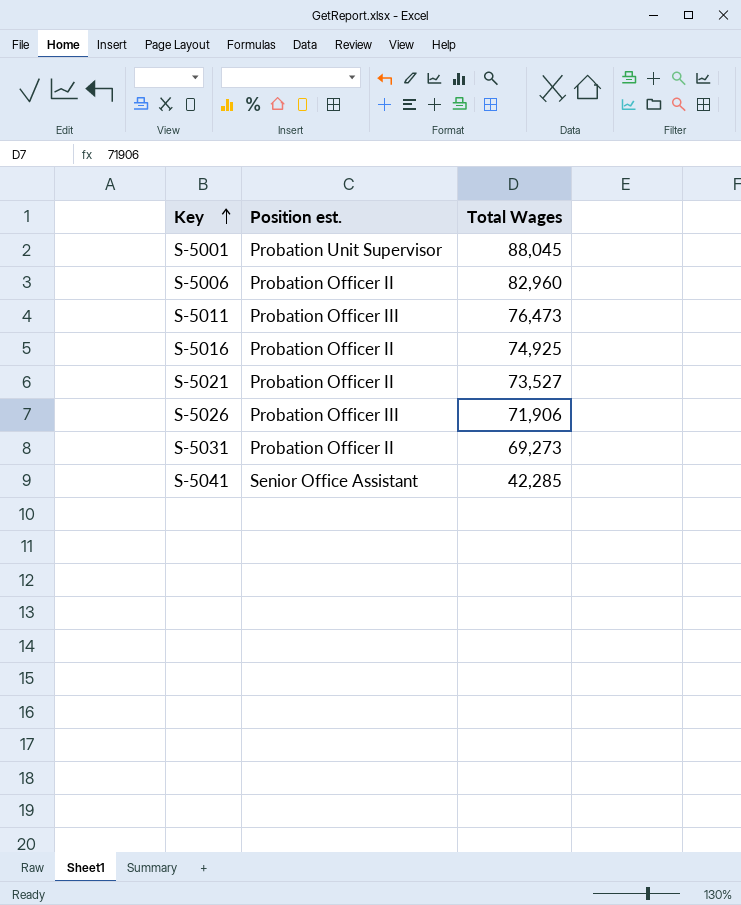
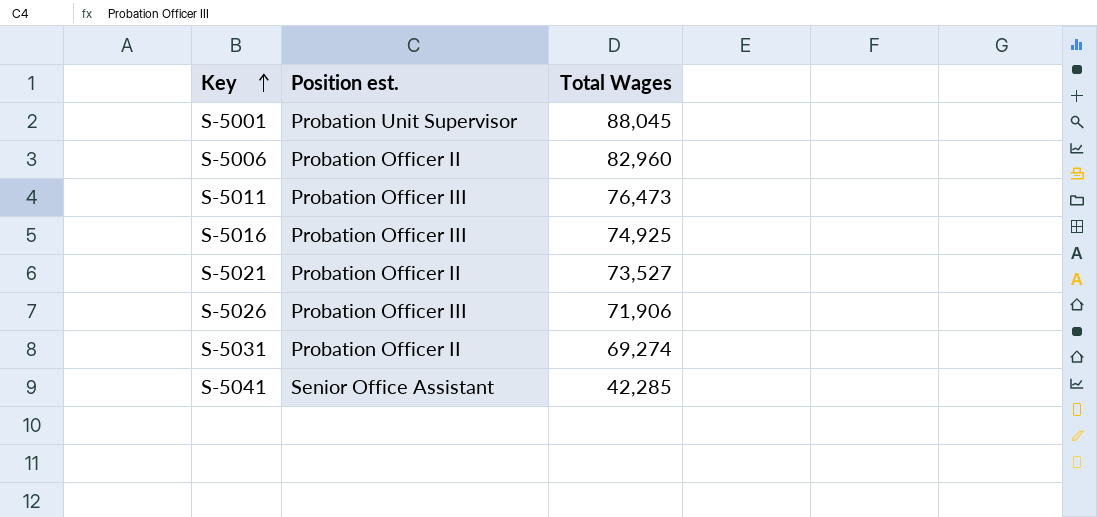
S-5016 | Position est.: Probation Officer II -> Probation Officer III
S-5031 | Total Wages: 69,273 -> 69,274

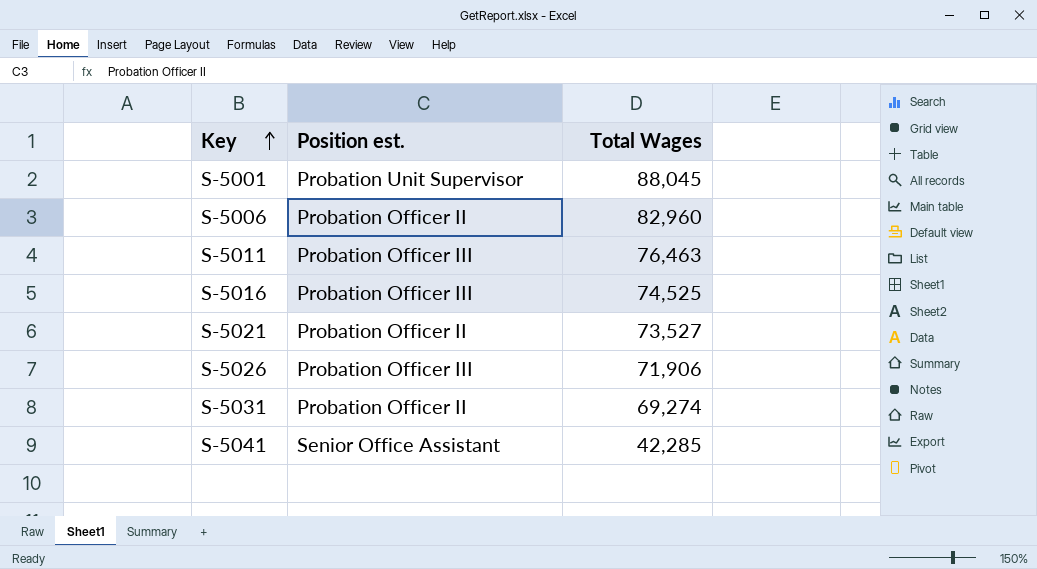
S-5011 | Total Wages: 76,473 -> 76,463
S-5016 | Total Wages: 74,925 -> 74,525

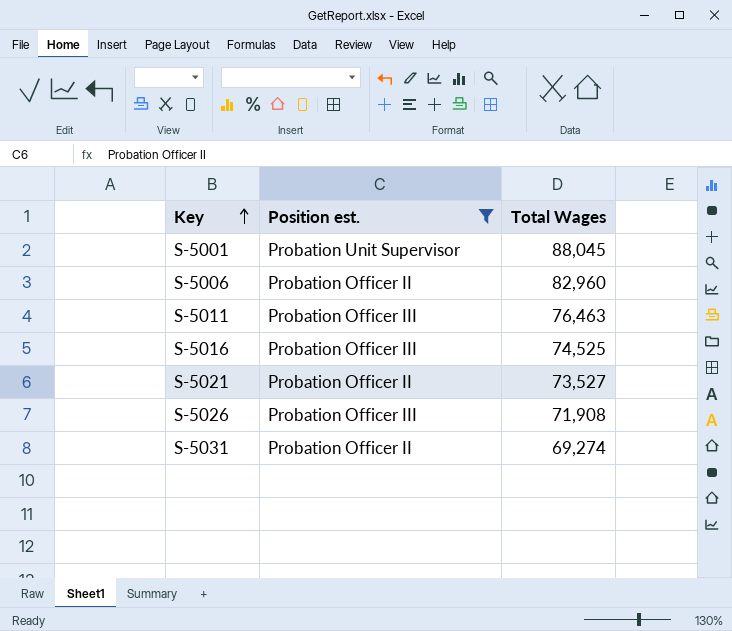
filter: none -> Position est. != Senior Office Assistant
S-5026 | Total Wages: 71,906 -> 71,908

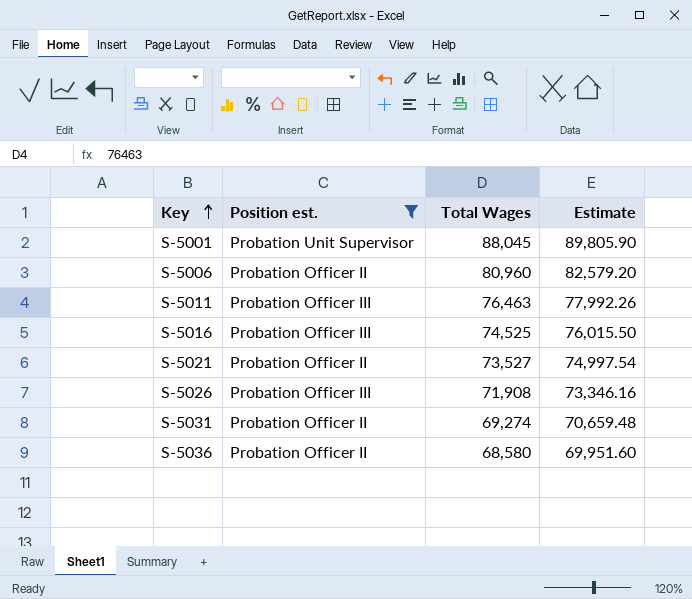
column Estimate | formula: none -> [Total Wages] * 1.02
S-5006 | Total Wages: 82,960 -> 80,960
row S-5036: none -> Probation Officer II | 68,580 | 69,951.60

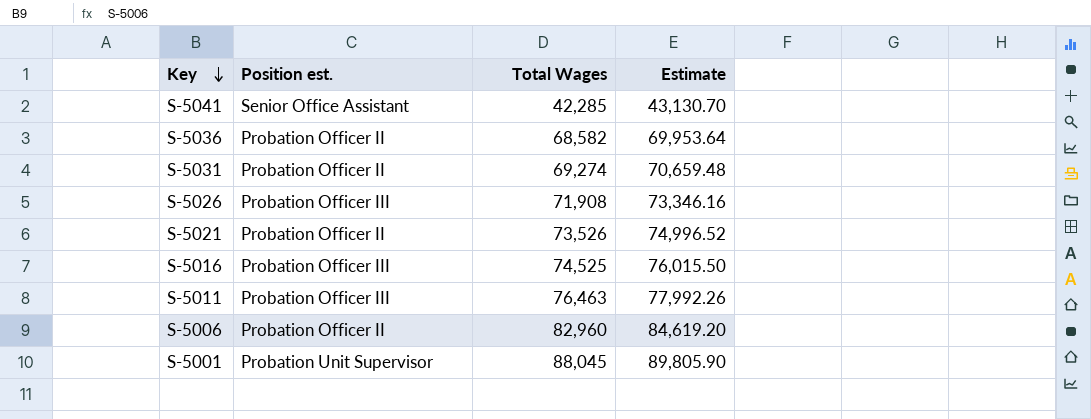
filter: Position est. != Senior Office Assistant -> none
row order: Key ascending -> Key descending
S-5036 | Total Wages: 68,580 -> 68,582
S-5036 | Estimate: 69,951.60 -> 69,953.64
S-5021 | Total Wages: 73,527 -> 73,526
S-5021 | Estimate: 74,997.54 -> 74,996.52
S-5006 | Total Wages: 80,960 -> 82,960
S-5006 | Estimate: 82,579.20 -> 84,619.20

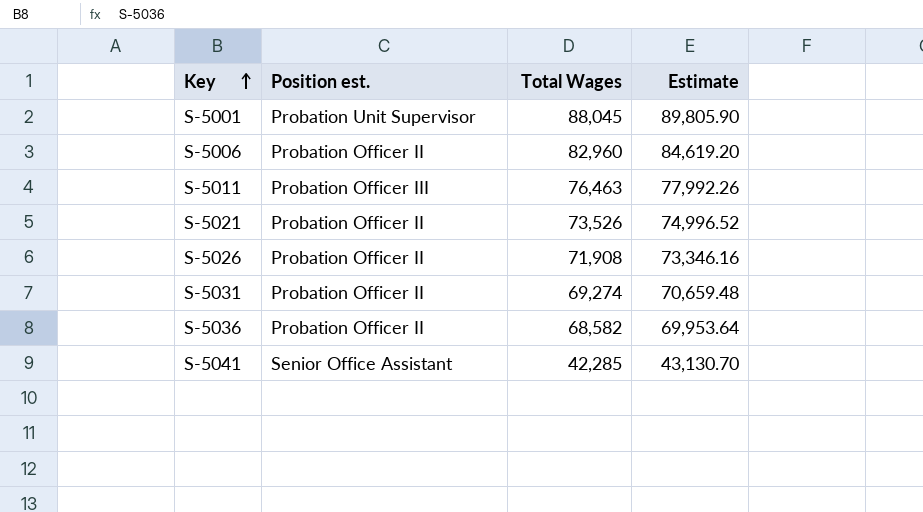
row order: Key descending -> Key ascending
row S-5016: Probation Officer III | 74,525 | 76,015.50 -> none
S-5026 | Position est.: Probation Officer III -> Probation Officer II

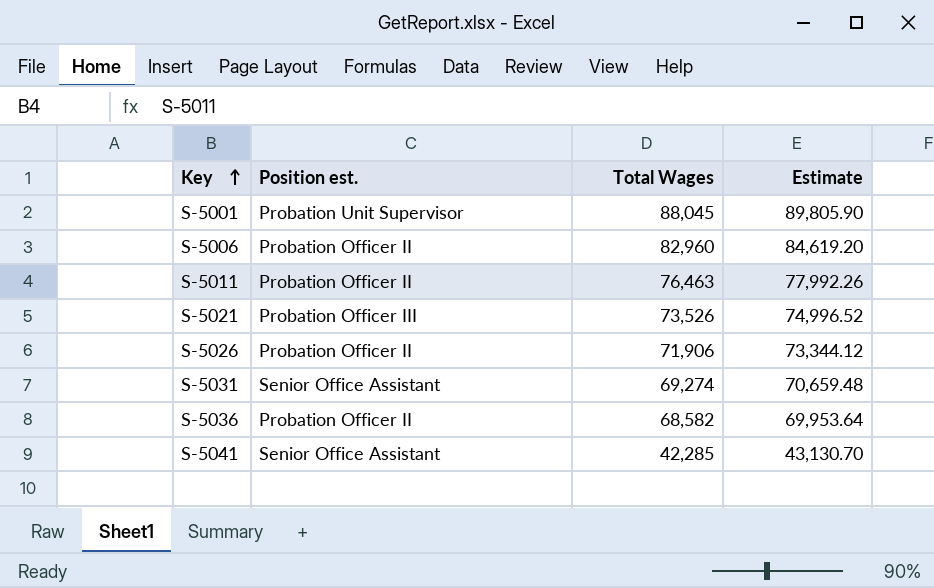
S-5011 | Position est.: Probation Officer III -> Probation Officer II
S-5021 | Position est.: Probation Officer II -> Probation Officer III
S-5026 | Total Wages: 71,908 -> 71,906
S-5026 | Estimate: 73,346.16 -> 73,344.12
S-5031 | Position est.: Probation Officer II -> Senior Office Assistant

